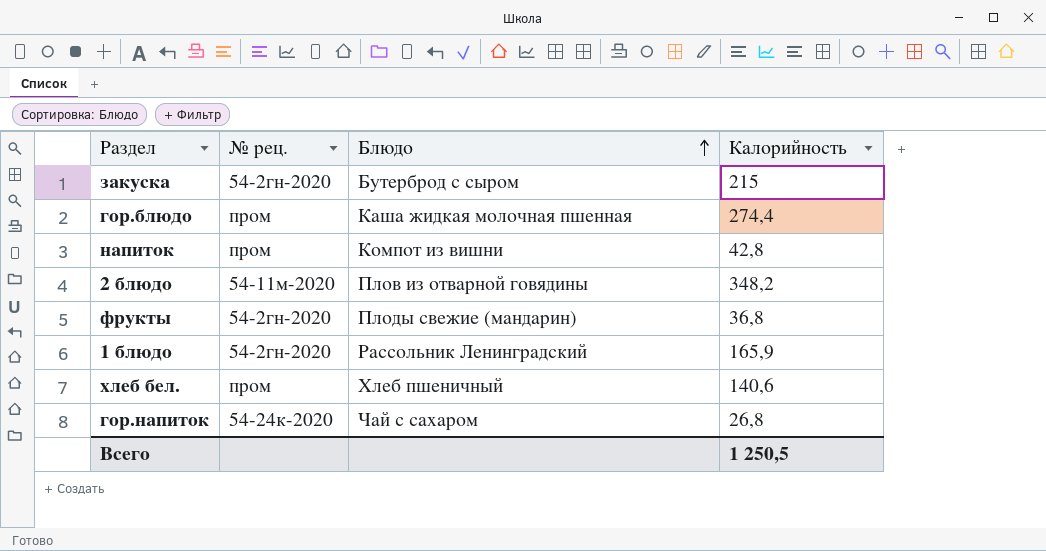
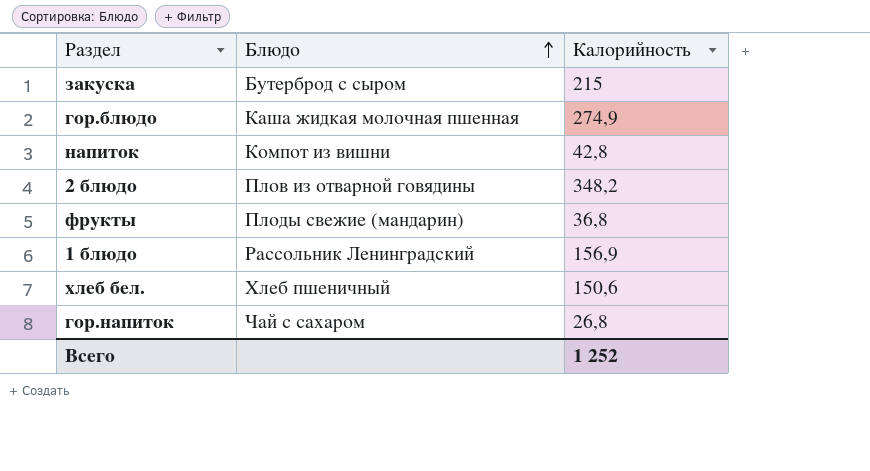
column № рец. | position: 2 -> none
гор.блюдо | Калорийность: 274,4 -> 274,9
1 блюдо | Калорийность: 165,9 -> 156,9
хлеб бел. | Калорийность: 140,6 -> 150,6
Всего | Калорийность: 1 250,5 -> 1 252

